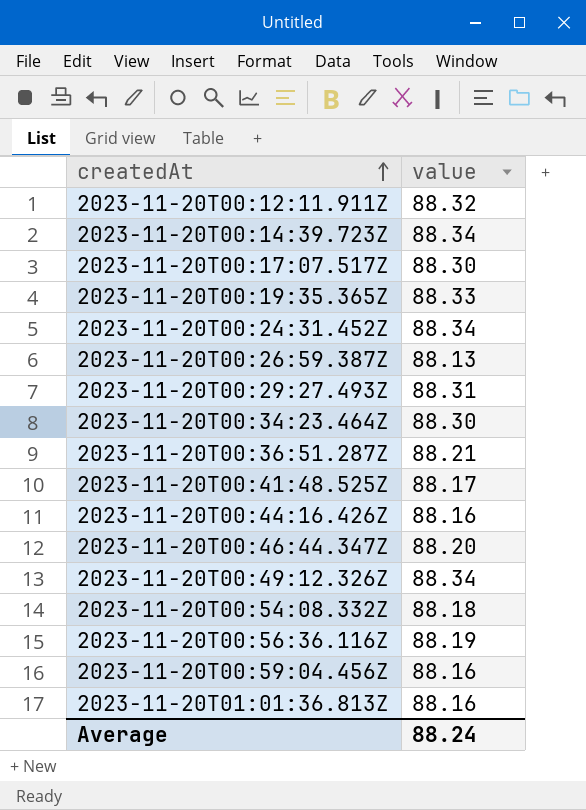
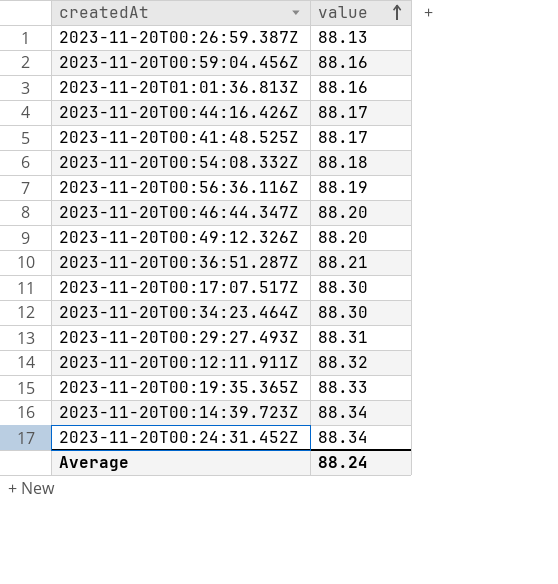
row order: createdAt ascending -> value ascending
2023-11-20T00:44:16.426Z | value: 88.16 -> 88.17
2023-11-20T00:49:12.326Z | value: 88.34 -> 88.20

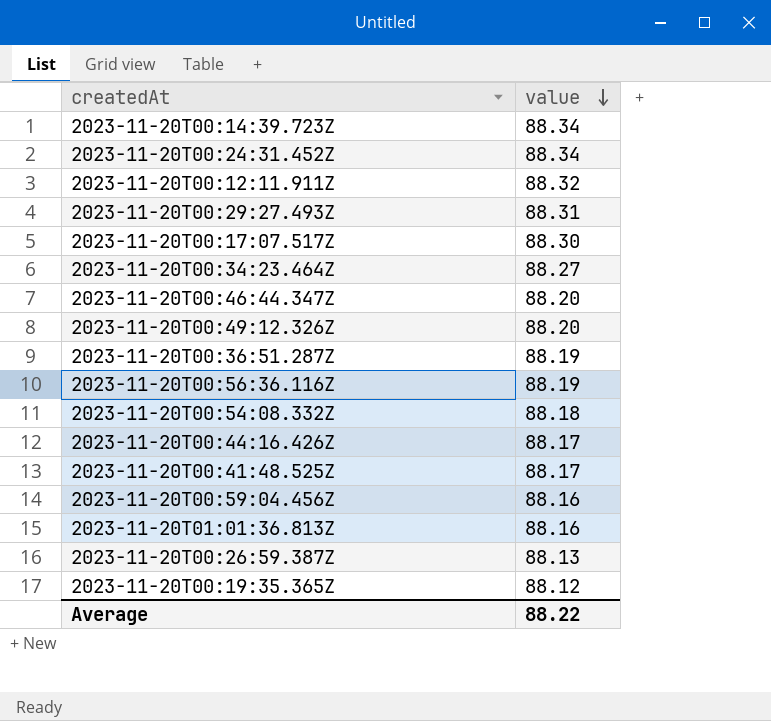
row order: value ascending -> value descending
2023-11-20T00:34:23.464Z | value: 88.30 -> 88.27
2023-11-20T00:36:51.287Z | value: 88.21 -> 88.19
2023-11-20T00:19:35.365Z | value: 88.33 -> 88.12
Average | value: 88.24 -> 88.22

